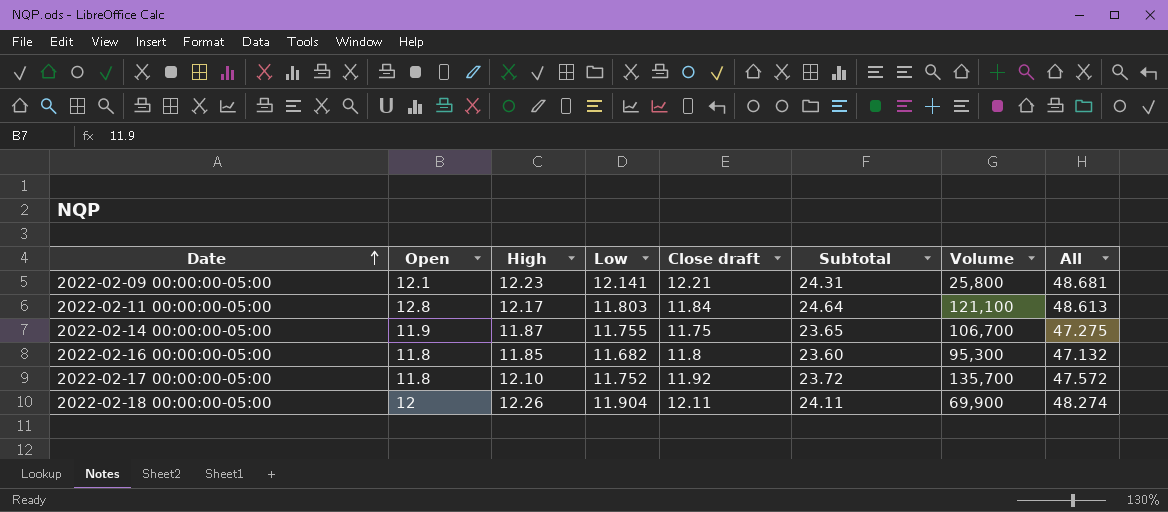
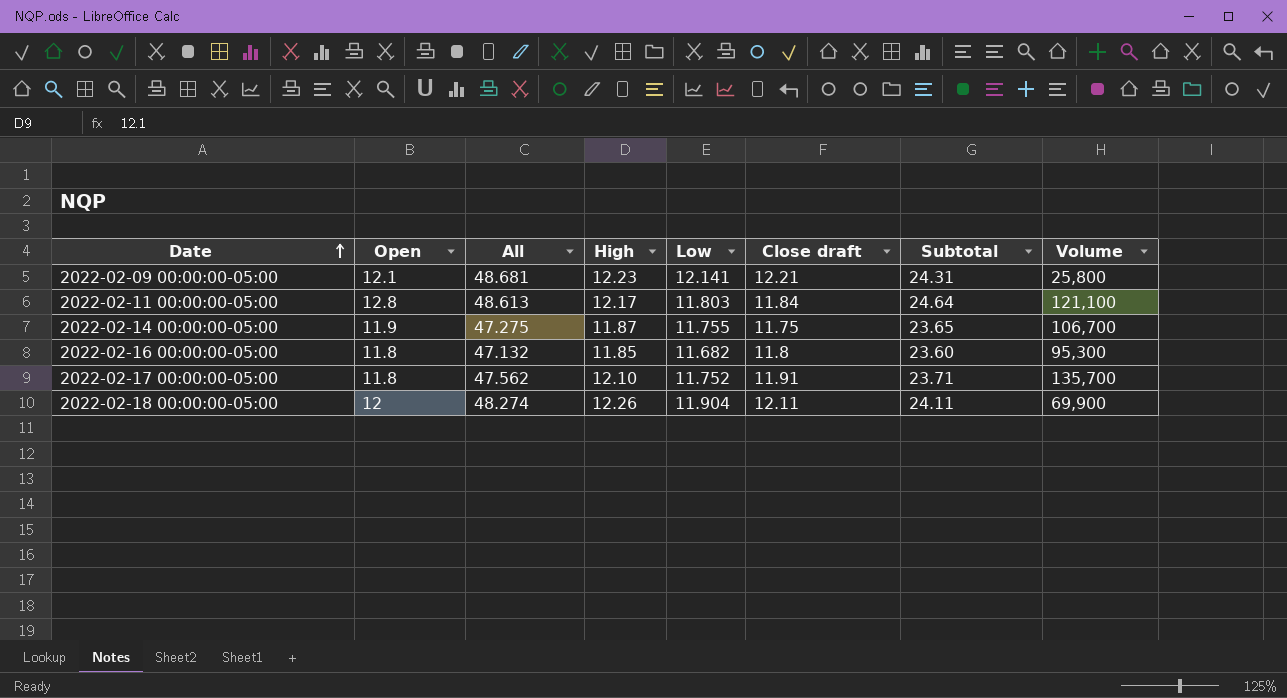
column All | position: 8 -> 3
2022-02-17 00:00:00-05:00 | All: 47.572 -> 47.562
2022-02-17 00:00:00-05:00 | Close draft: 11.92 -> 11.91
2022-02-17 00:00:00-05:00 | Subtotal: 23.72 -> 23.71

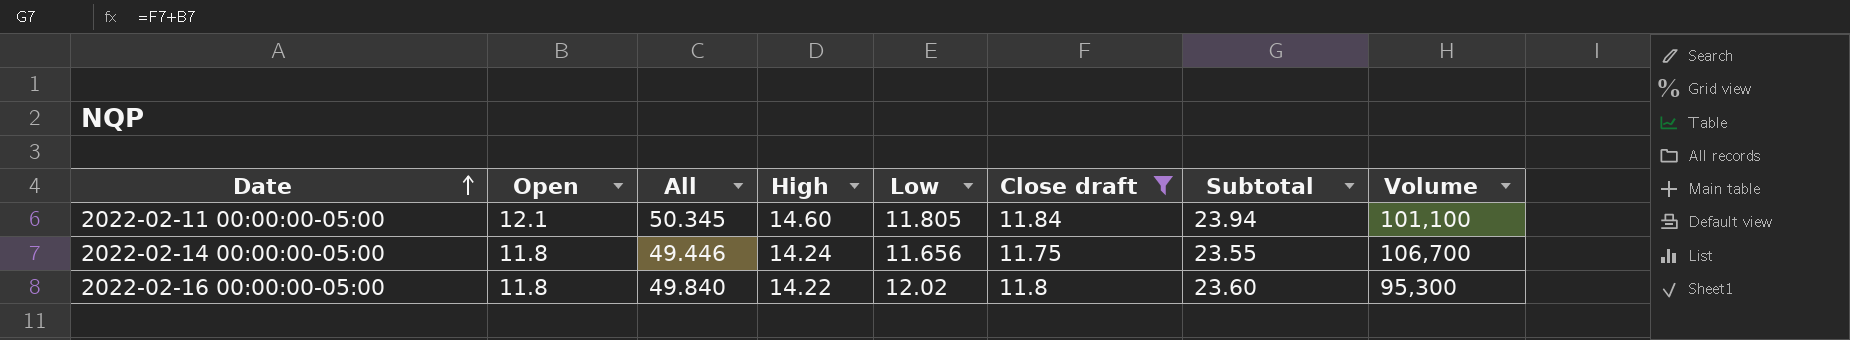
filter: none -> Close draft <= 11.84
2022-02-11 00:00:00-05:00 | Open: 12.8 -> 12.1
2022-02-11 00:00:00-05:00 | All: 48.613 -> 50.345
2022-02-11 00:00:00-05:00 | High: 12.17 -> 14.60
2022-02-11 00:00:00-05:00 | Low: 11.803 -> 11.805
2022-02-11 00:00:00-05:00 | Subtotal: 24.64 -> 23.94
2022-02-11 00:00:00-05:00 | Volume: 121,100 -> 101,100
2022-02-14 00:00:00-05:00 | Open: 11.9 -> 11.8
2022-02-14 00:00:00-05:00 | All: 47.275 -> 49.446
2022-02-14 00:00:00-05:00 | High: 11.87 -> 14.24
2022-02-14 00:00:00-05:00 | Low: 11.755 -> 11.656
2022-02-14 00:00:00-05:00 | Subtotal: 23.65 -> 23.55
2022-02-16 00:00:00-05:00 | All: 47.132 -> 49.840
2022-02-16 00:00:00-05:00 | High: 11.85 -> 14.22
2022-02-16 00:00:00-05:00 | Low: 11.682 -> 12.02

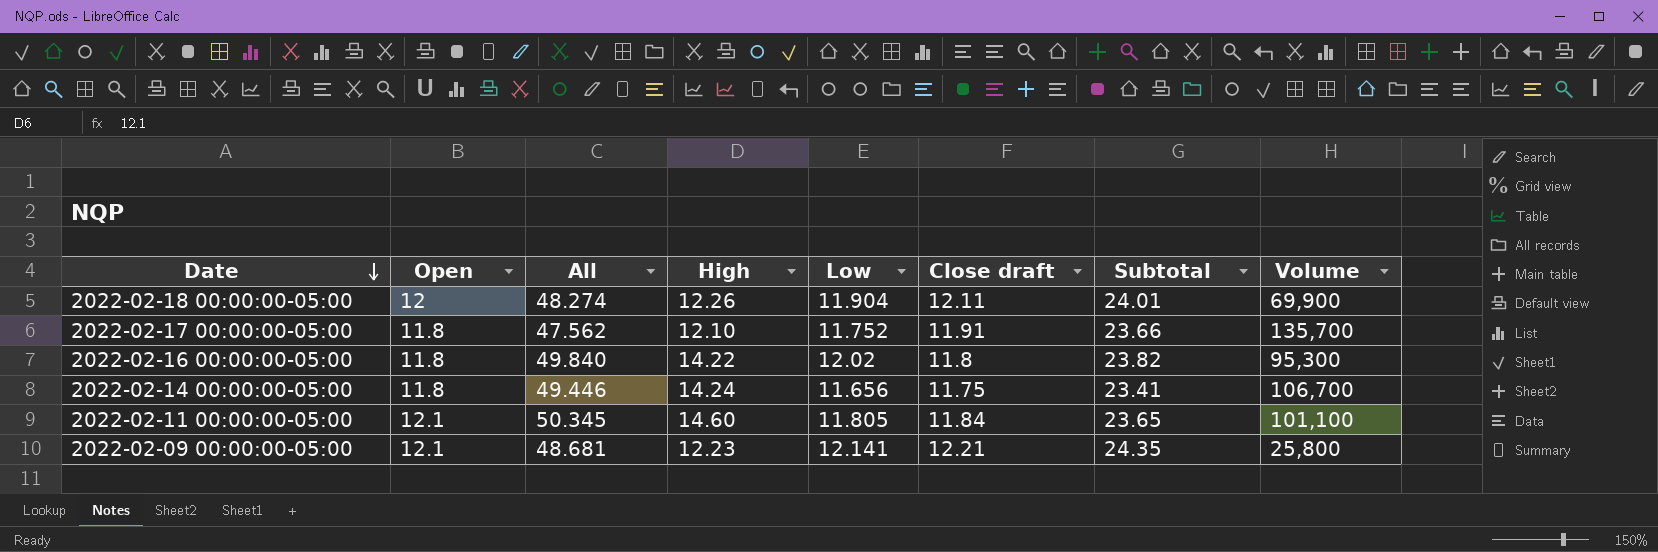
filter: Close draft <= 11.84 -> none
row order: Date ascending -> Date descending
column Subtotal | formula: [Open] + [Close draft] -> [Low] + [Close draft]

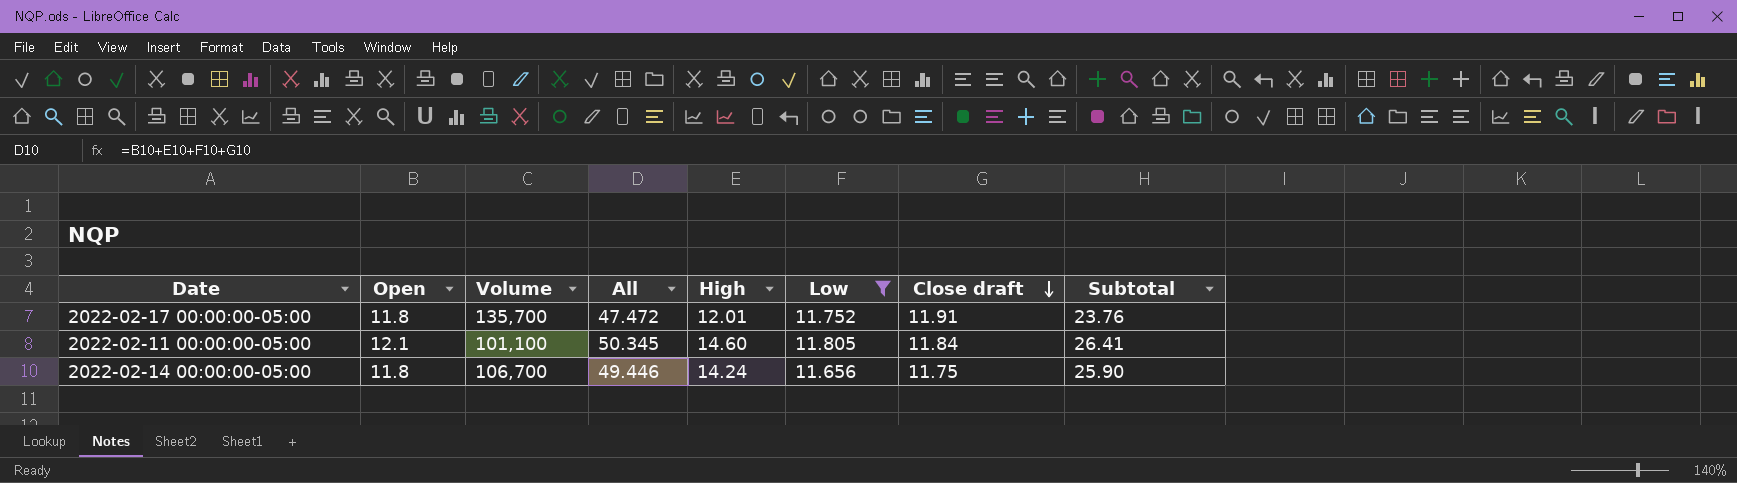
filter: none -> Low <= 11.805
row order: Date descending -> Close draft descending
column Volume | position: 8 -> 3
column Subtotal | formula: [Low] + [Close draft] -> [High] + [Low]
2022-02-17 00:00:00-05:00 | All: 47.562 -> 47.472
2022-02-17 00:00:00-05:00 | High: 12.10 -> 12.01

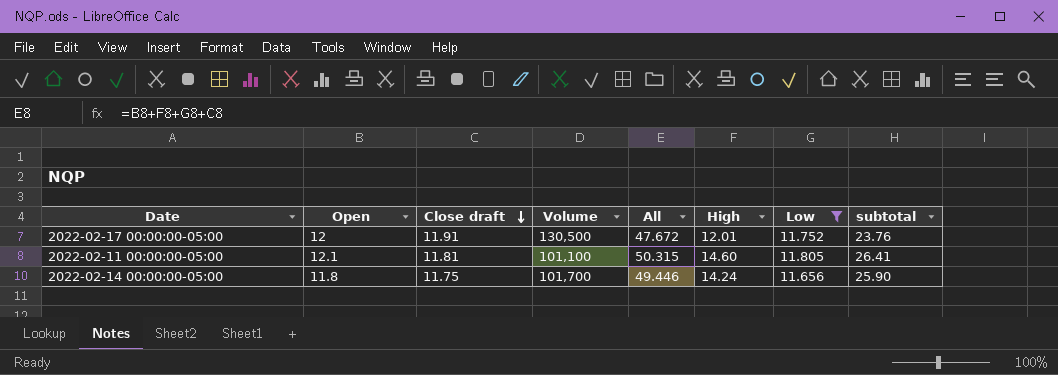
column Close draft | position: 7 -> 3
column name: Subtotal -> subtotal
2022-02-17 00:00:00-05:00 | Open: 11.8 -> 12
2022-02-17 00:00:00-05:00 | Volume: 135,700 -> 130,500
2022-02-17 00:00:00-05:00 | All: 47.472 -> 47.672
2022-02-11 00:00:00-05:00 | Close draft: 11.84 -> 11.81
2022-02-11 00:00:00-05:00 | All: 50.345 -> 50.315
2022-02-14 00:00:00-05:00 | Volume: 106,700 -> 101,700

